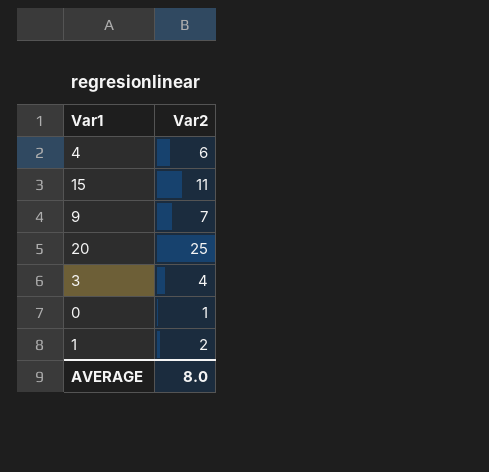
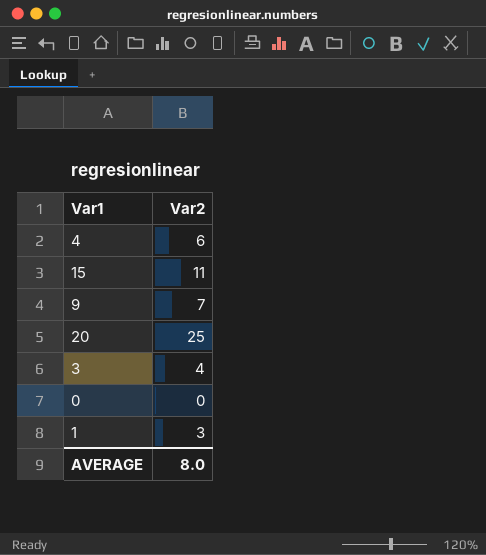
0 | Var2: 1 -> 0
1 | Var2: 2 -> 3

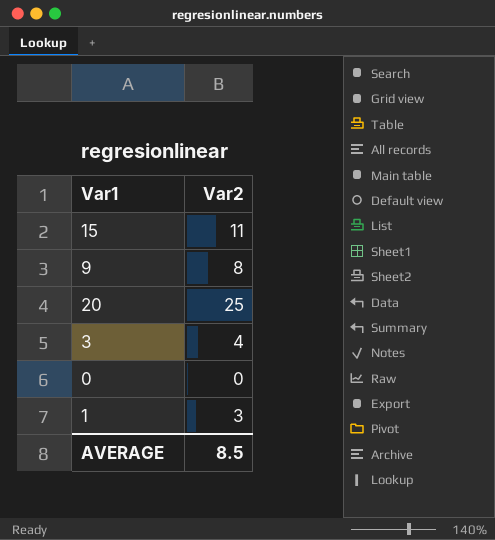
row 4: 6 -> none
9 | Var2: 7 -> 8
AVERAGE | Var2: 8.0 -> 8.5

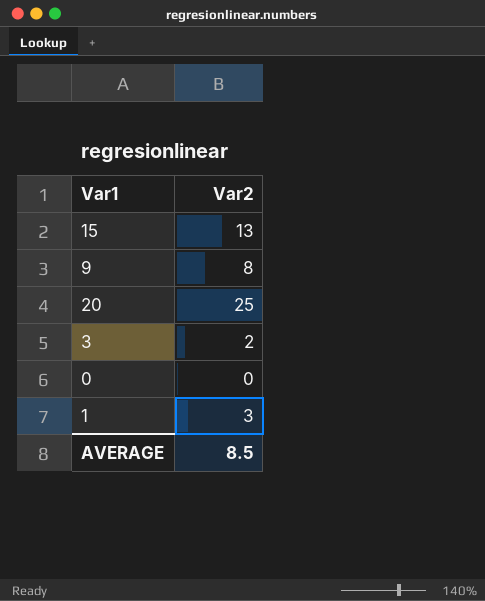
15 | Var2: 11 -> 13
3 | Var2: 4 -> 2

